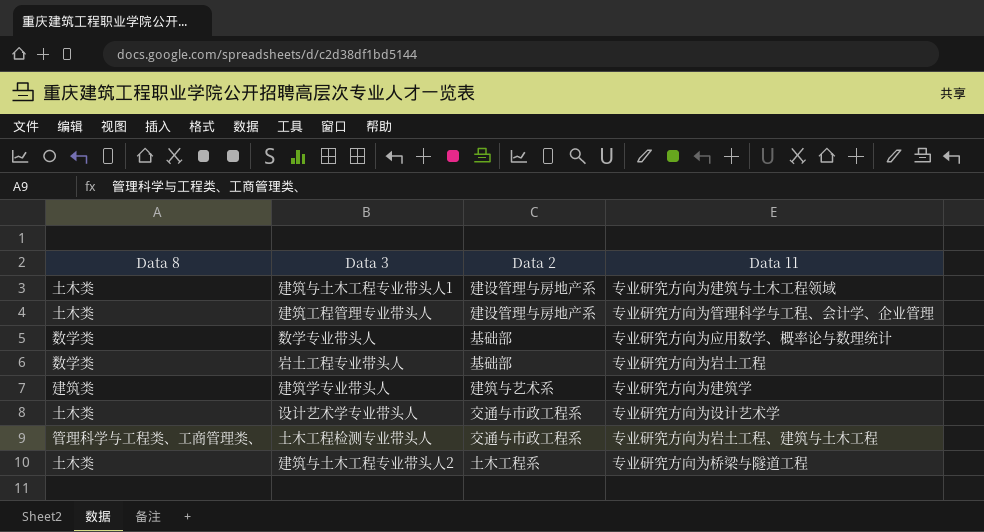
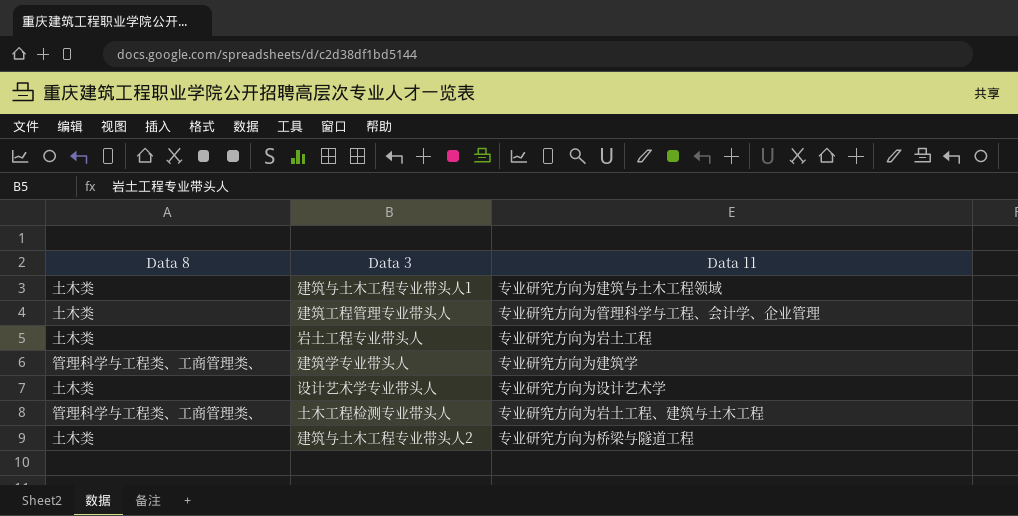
column Data 2 | position: 3 -> none
row 数学专业带头人: 数学类 | 基础部 | 专业研究方向为应用数学、概率论与数理统计 -> none
岩土工程专业带头人 | Data 8: 数学类 -> 土木类
建筑学专业带头人 | Data 8: 建筑类 -> 管理科学与工程类、工商管理类、

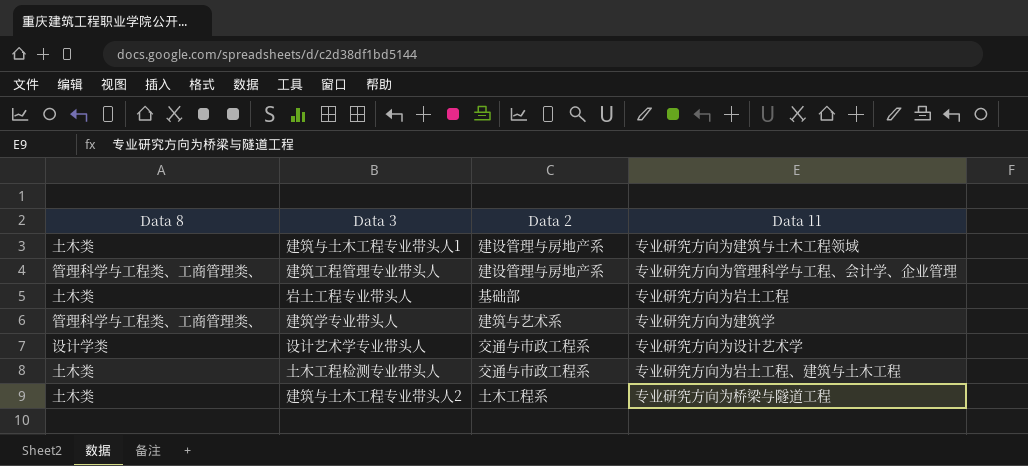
column Data 2 | position: none -> 3
建筑工程管理专业带头人 | Data 8: 土木类 -> 管理科学与工程类、工商管理类、
设计艺术学专业带头人 | Data 8: 土木类 -> 设计学类
土木工程检测专业带头人 | Data 8: 管理科学与工程类、工商管理类、 -> 土木类

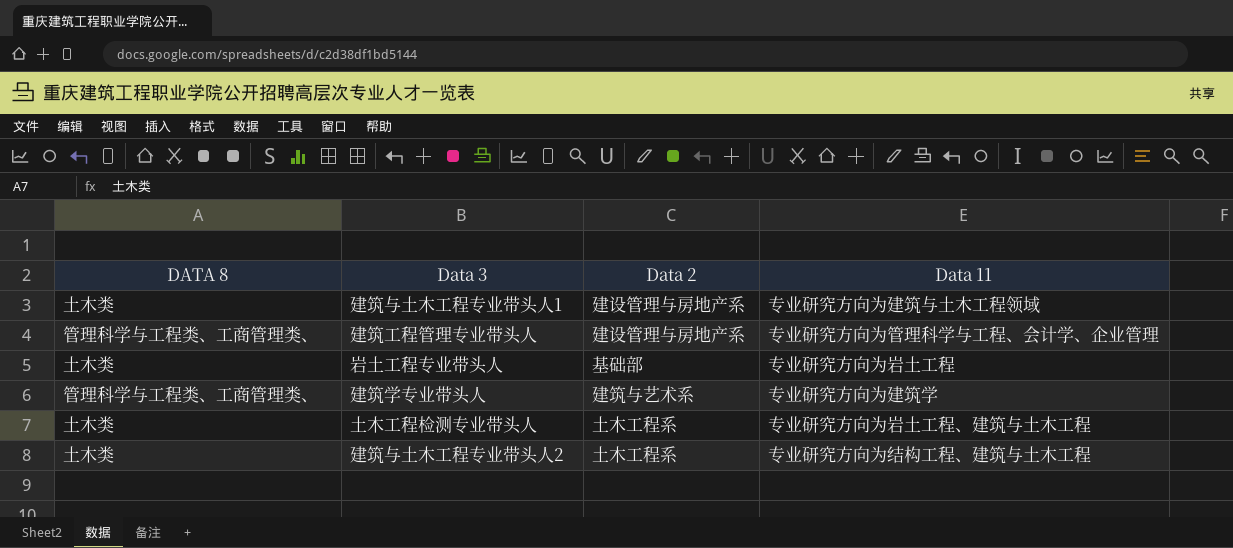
column name: Data 8 -> DATA 8
row 设计艺术学专业带头人: 设计学类 | 交通与市政工程系 | 专业研究方向为设计艺术学 -> none
土木工程检测专业带头人 | Data 2: 交通与市政工程系 -> 土木工程系
建筑与土木工程专业带头人2 | Data 11: 专业研究方向为桥梁与隧道工程 -> 专业研究方向为结构工程、建筑与土木工程

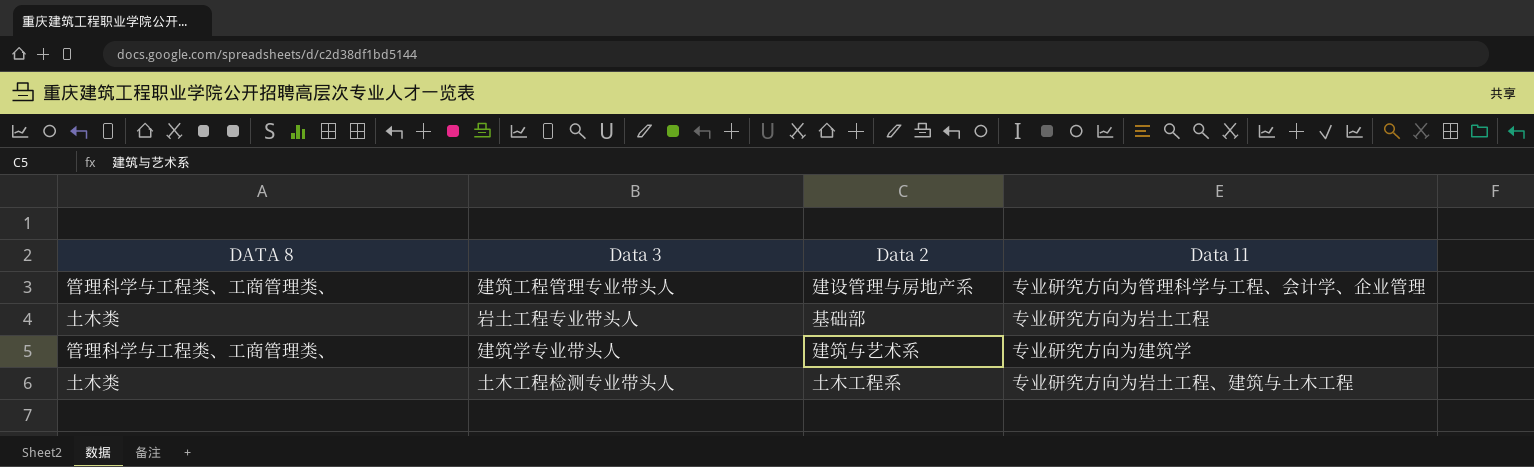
row 建筑与土木工程专业带头人1: 土木类 | 建设管理与房地产系 | 专业研究方向为建筑与土木工程领域 -> none
row 建筑与土木工程专业带头人2: 土木类 | 土木工程系 | 专业研究方向为结构工程、建筑与土木工程 -> none

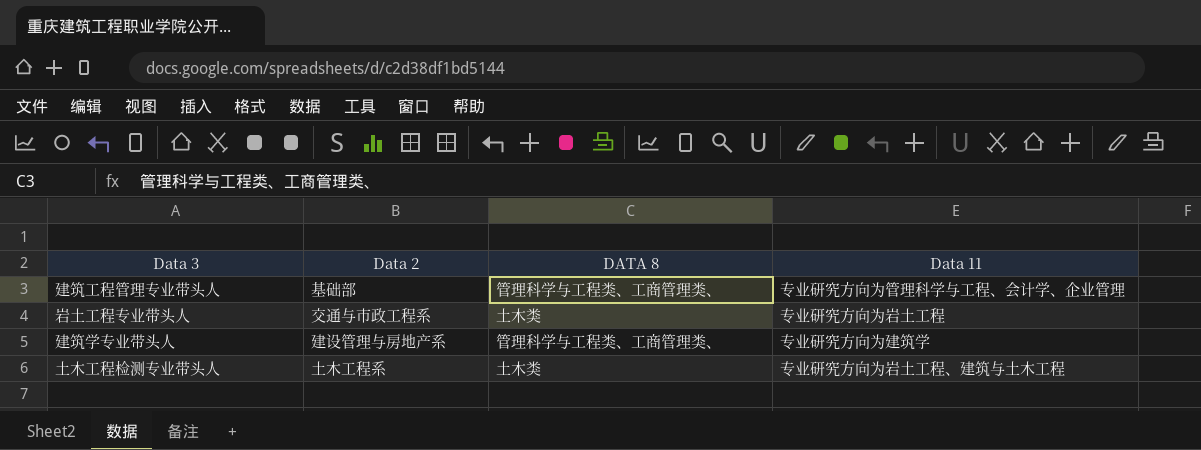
column DATA 8 | position: 1 -> 3
建筑工程管理专业带头人 | Data 2: 建设管理与房地产系 -> 基础部
岩土工程专业带头人 | Data 2: 基础部 -> 交通与市政工程系
建筑学专业带头人 | Data 2: 建筑与艺术系 -> 建设管理与房地产系

